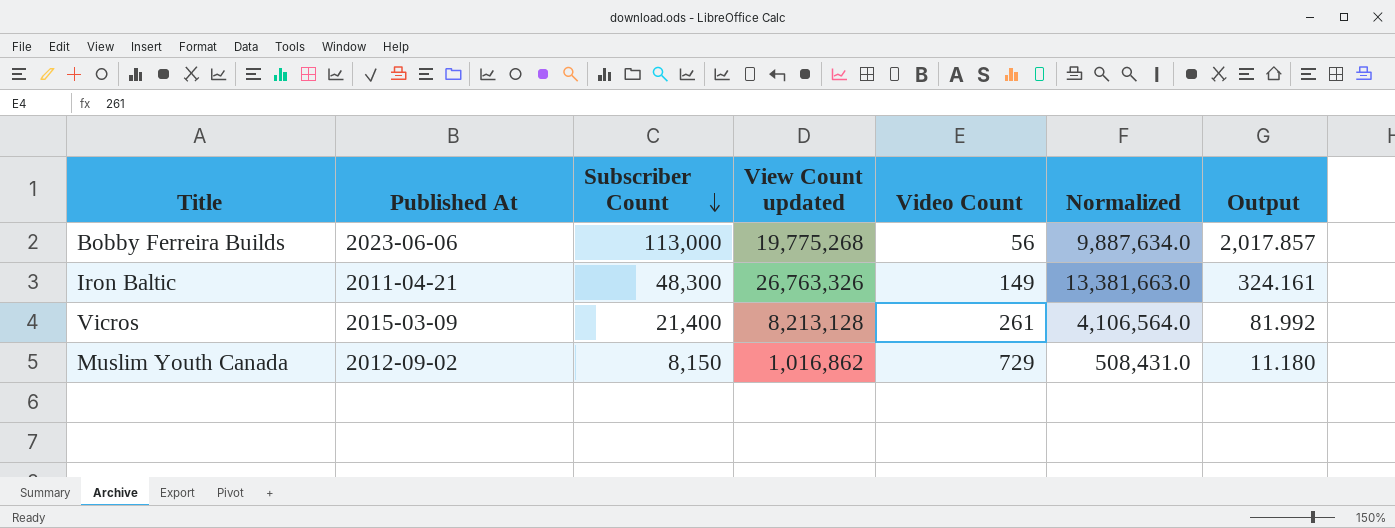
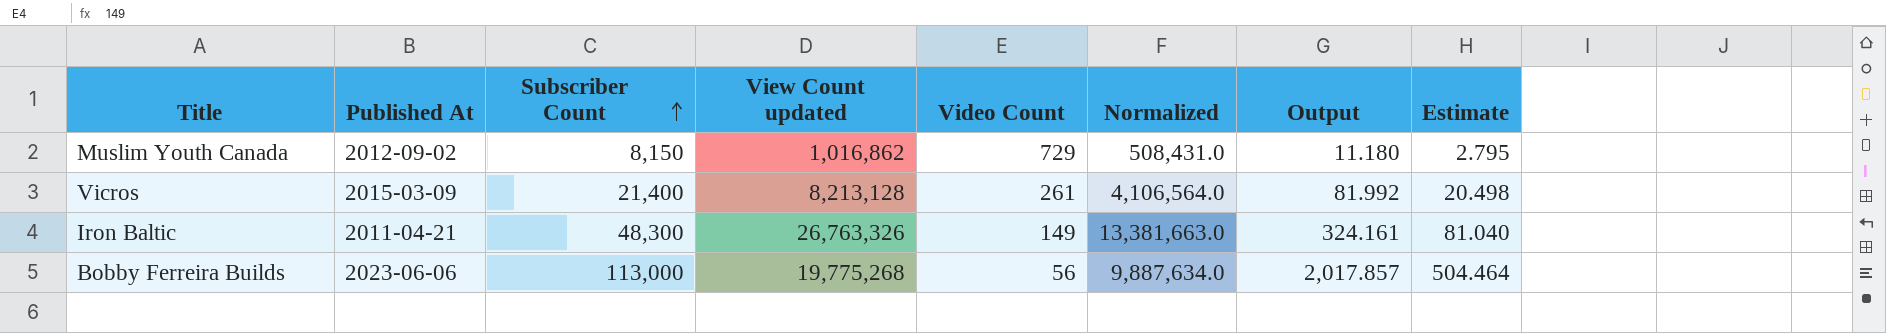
row order: Subscriber Count descending -> Subscriber Count ascending
column Estimate | formula: none -> [Output] * 0.25

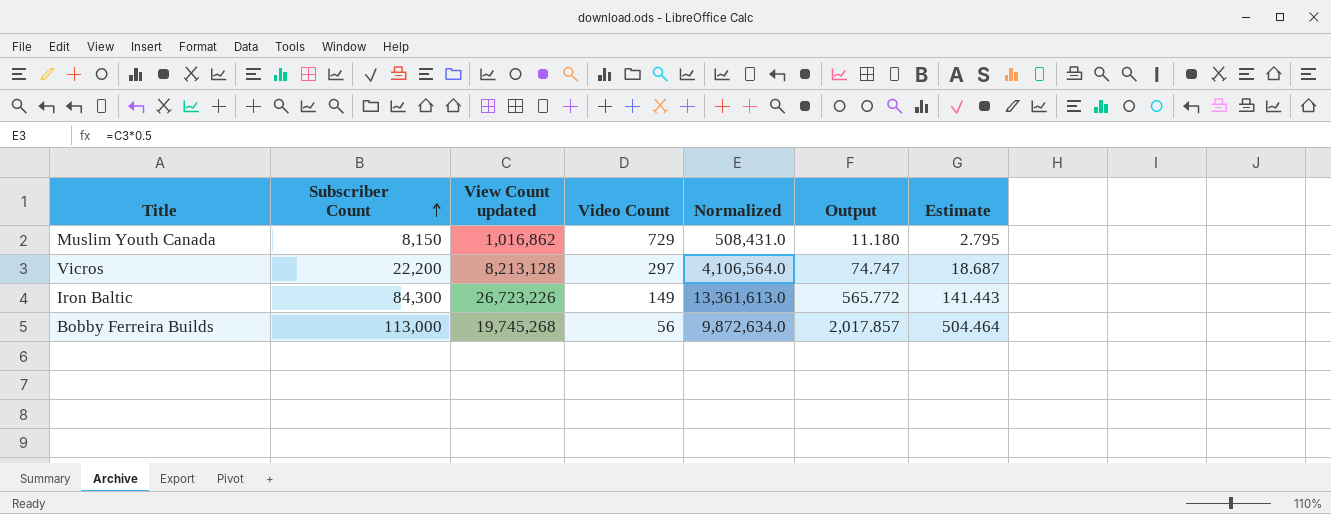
column Published At | position: 2 -> none
Vicros | Subscriber Count: 21,400 -> 22,200
Vicros | Video Count: 261 -> 297
Vicros | Output: 81.992 -> 74.747
Vicros | Estimate: 20.498 -> 18.687
Iron Baltic | Subscriber Count: 48,300 -> 84,300
Iron Baltic | View Count updated: 26,763,326 -> 26,723,226
Iron Baltic | Normalized: 13,381,663.0 -> 13,361,613.0
Iron Baltic | Output: 324.161 -> 565.772
Iron Baltic | Estimate: 81.040 -> 141.443
Bobby Ferreira Builds | View Count updated: 19,775,268 -> 19,745,268
Bobby Ferreira Builds | Normalized: 9,887,634.0 -> 9,872,634.0

